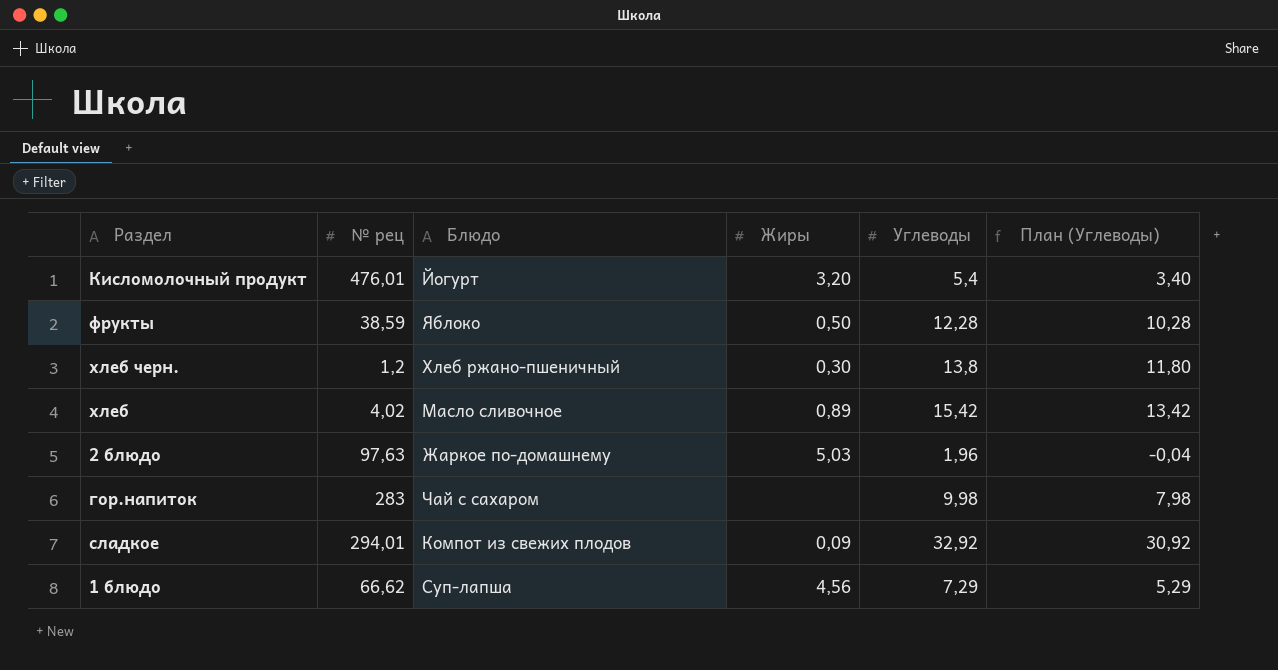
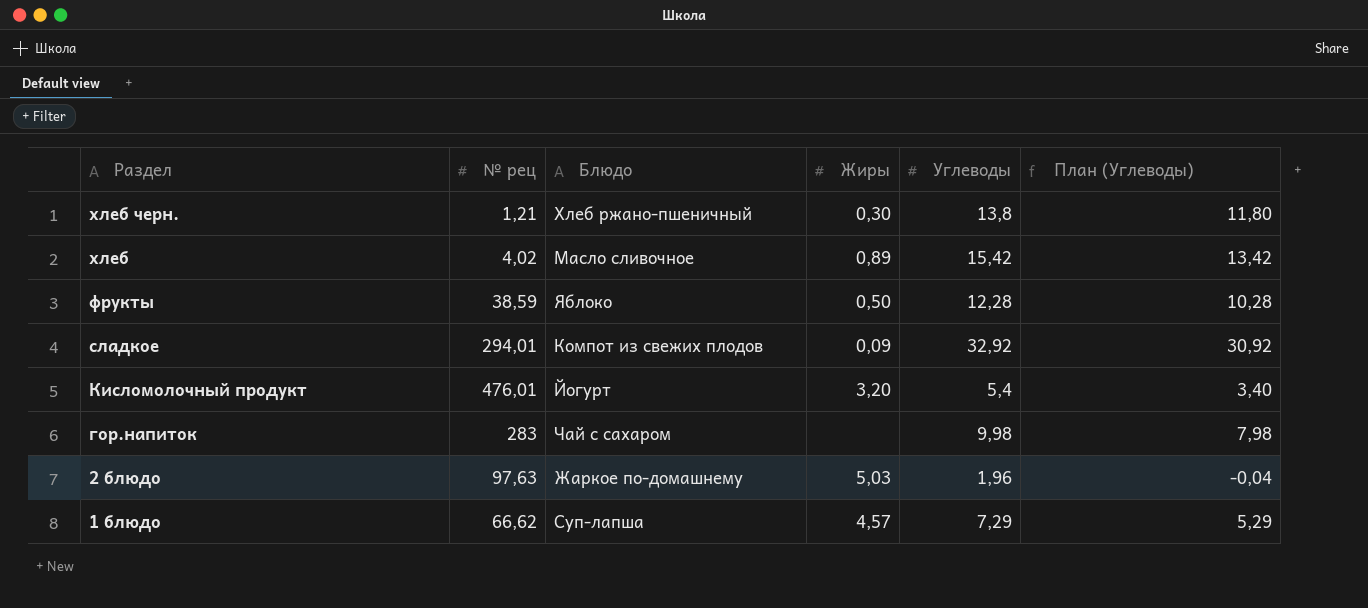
row order: none -> Раздел descending
хлеб черн. | № рец: 1,2 -> 1,21
1 блюдо | Жиры: 4,56 -> 4,57

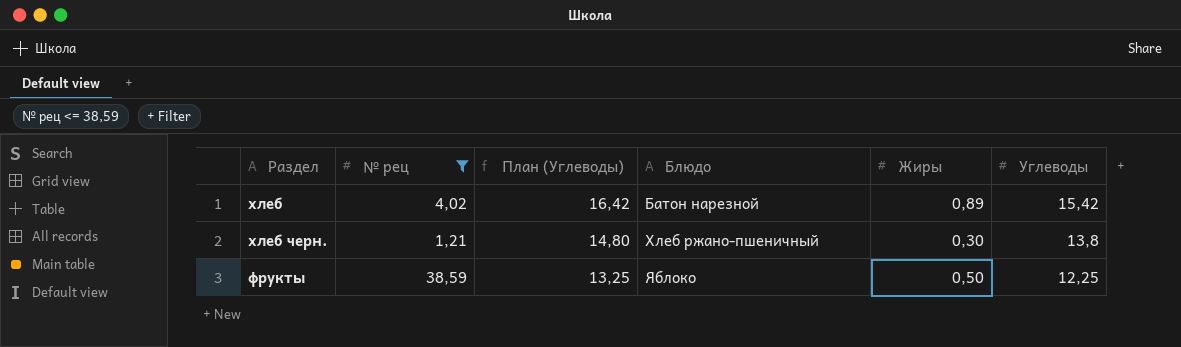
filter: none -> № рец <= 38,59
row order: Раздел descending -> План (Углеводы) descending
column План (Углеводы) | formula: [Углеводы] - 2 -> [Углеводы] + 1
column План (Углеводы) | position: 6 -> 3
хлеб | Блюдо: Масло сливочное -> Батон нарезной
фрукты | Углеводы: 12,28 -> 12,25

